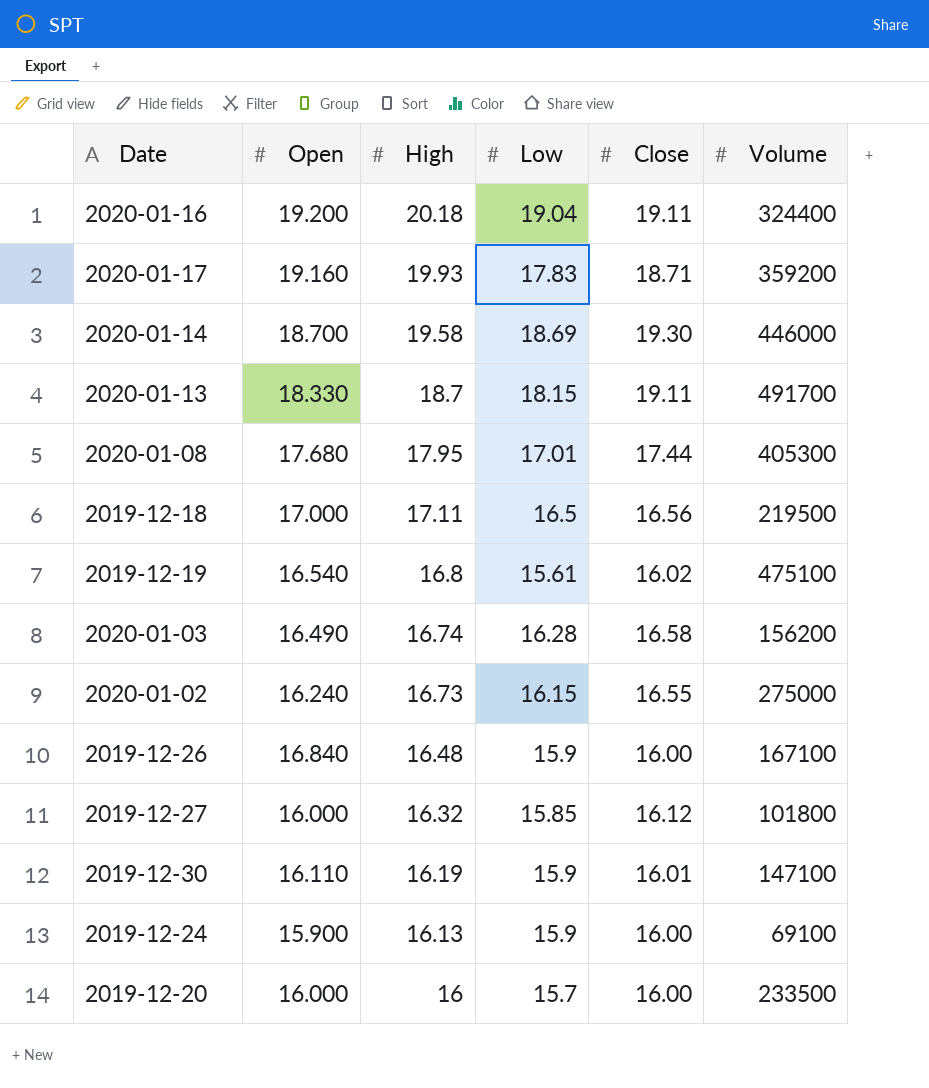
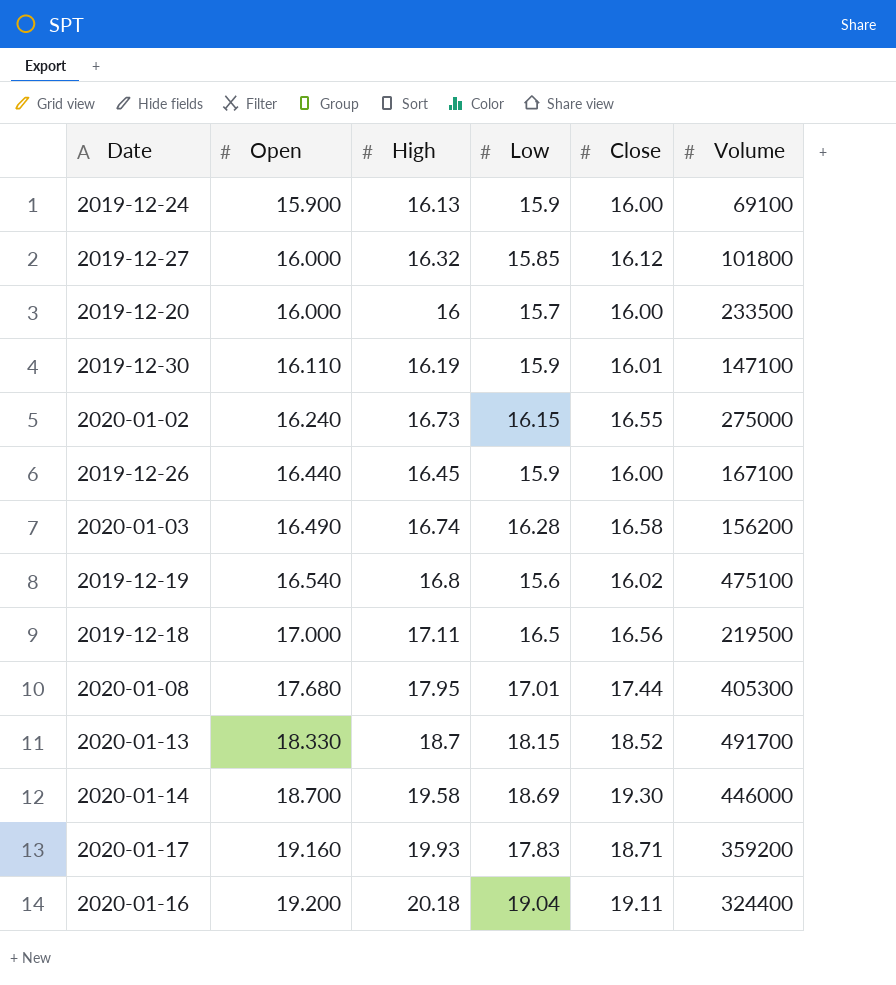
row order: High descending -> Open ascending
2019-12-26 | Open: 16.840 -> 16.440
2019-12-26 | High: 16.48 -> 16.45
2019-12-19 | Low: 15.61 -> 15.6
2020-01-13 | Close: 19.11 -> 18.52

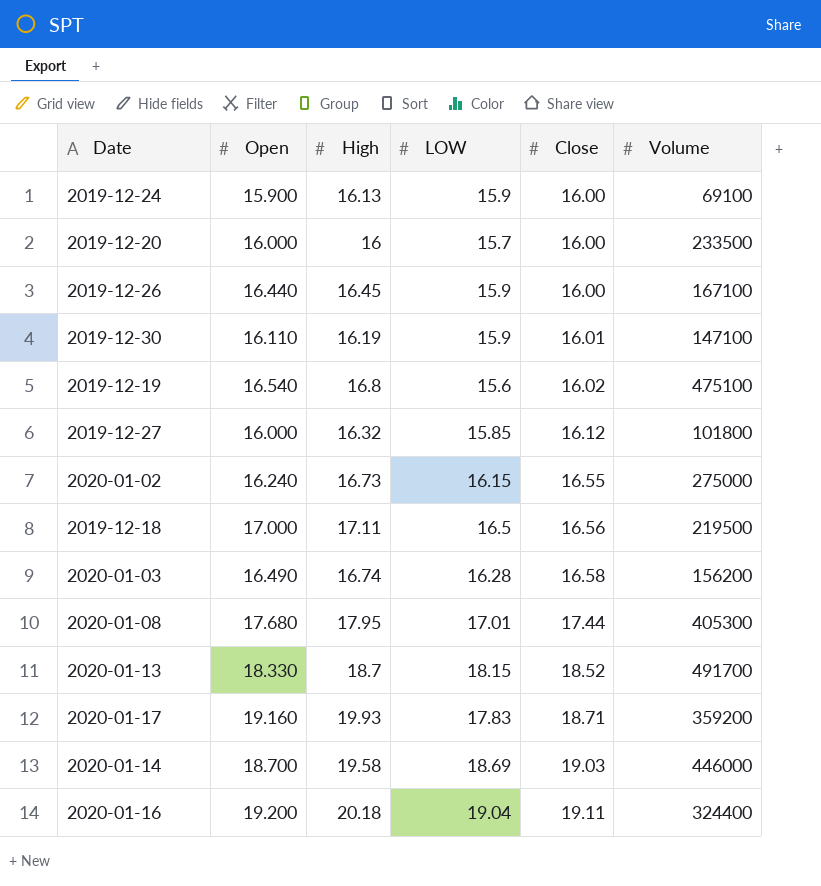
row order: Open ascending -> Close ascending
column name: Low -> LOW
2020-01-14 | Close: 19.30 -> 19.03

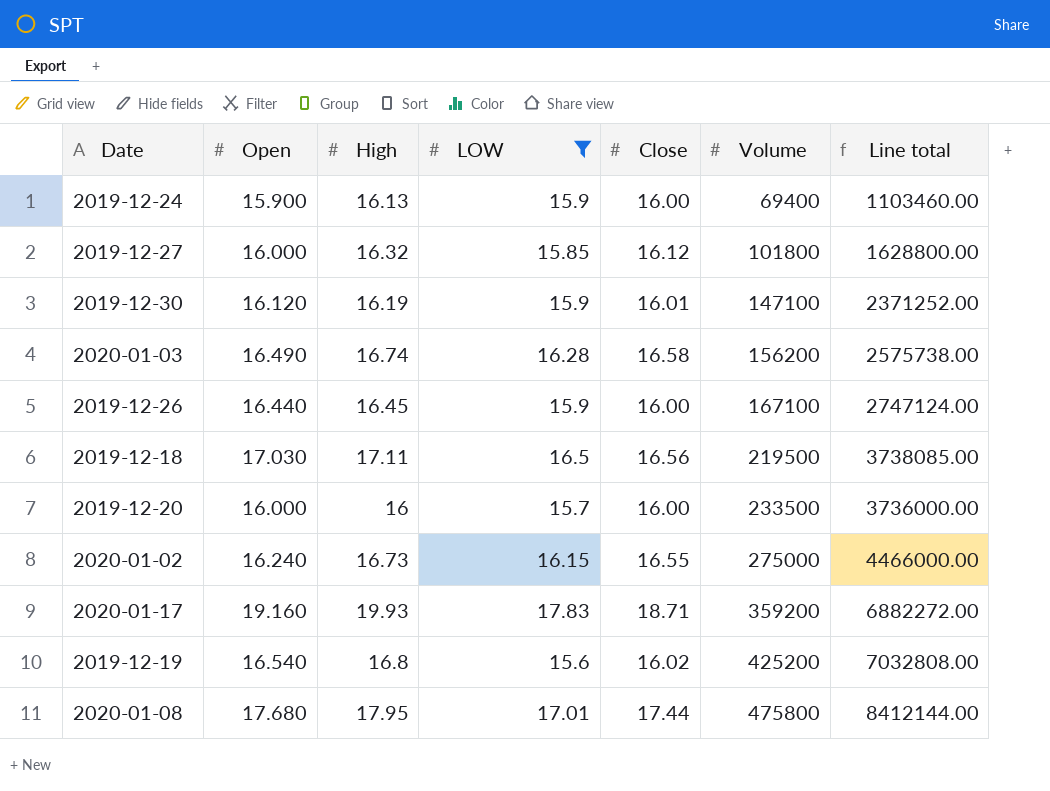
filter: none -> LOW <= 17.83
row order: Close ascending -> Volume ascending
column Line total | formula: none -> [Open] * [Volume]
2019-12-24 | Volume: 69100 -> 69400
2019-12-30 | Open: 16.110 -> 16.120
2019-12-18 | Open: 17.000 -> 17.030
2019-12-19 | Volume: 475100 -> 425200
2020-01-08 | Volume: 405300 -> 475800

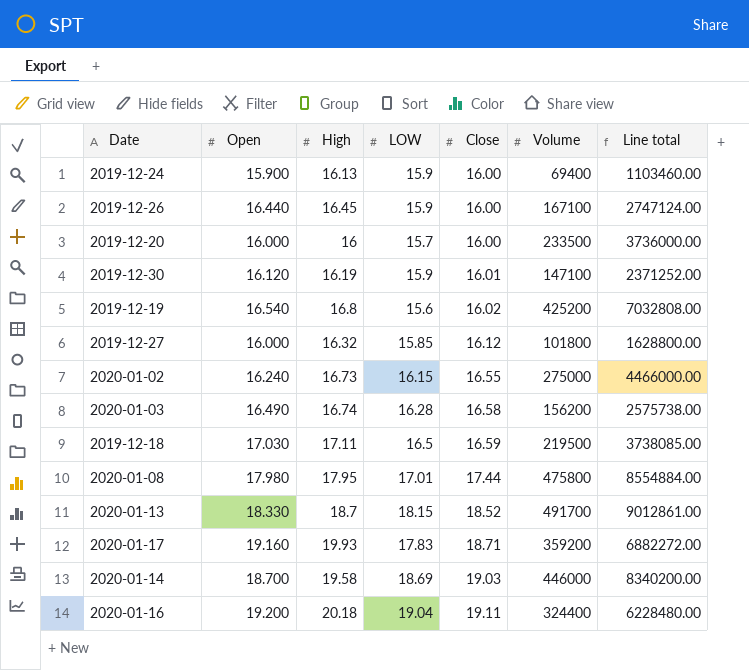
filter: LOW <= 17.83 -> none
row order: Volume ascending -> Close ascending
2019-12-18 | Close: 16.56 -> 16.59
2020-01-08 | Open: 17.680 -> 17.980
2020-01-08 | Line total: 8412144.00 -> 8554884.00

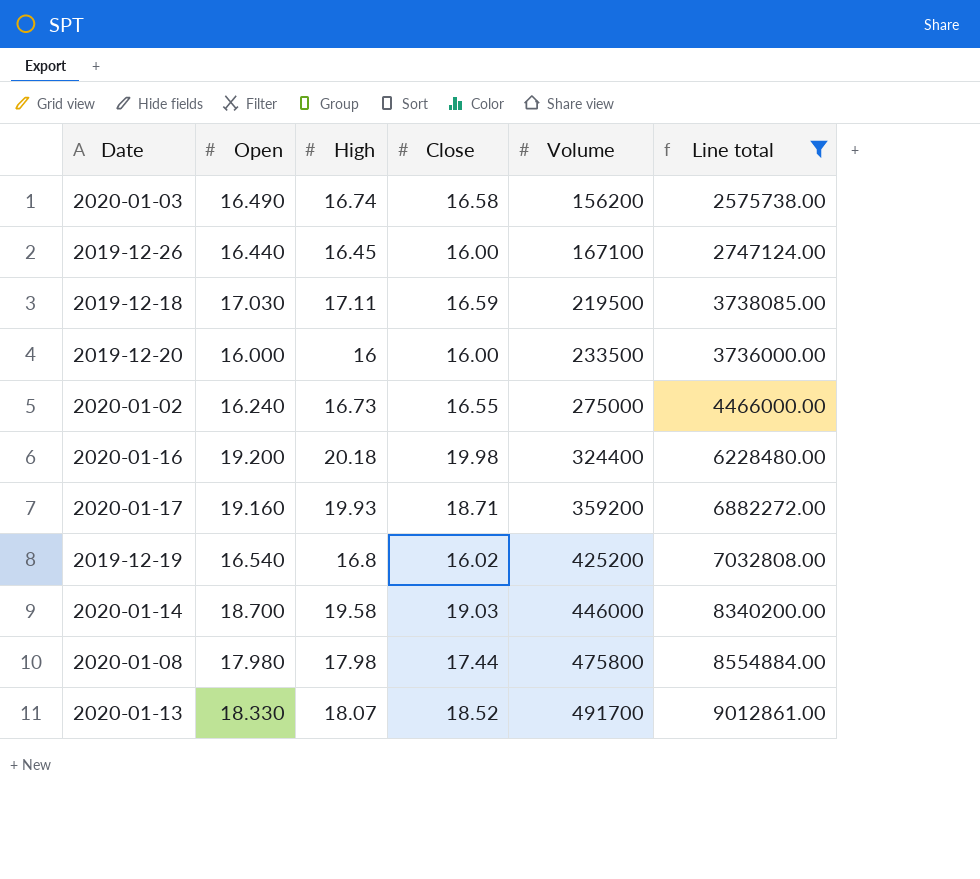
filter: none -> Line total >= 2575738.00
row order: Close ascending -> Volume ascending
column LOW | position: 4 -> none
2020-01-16 | Close: 19.11 -> 19.98
2020-01-08 | High: 17.95 -> 17.98
2020-01-13 | High: 18.7 -> 18.07

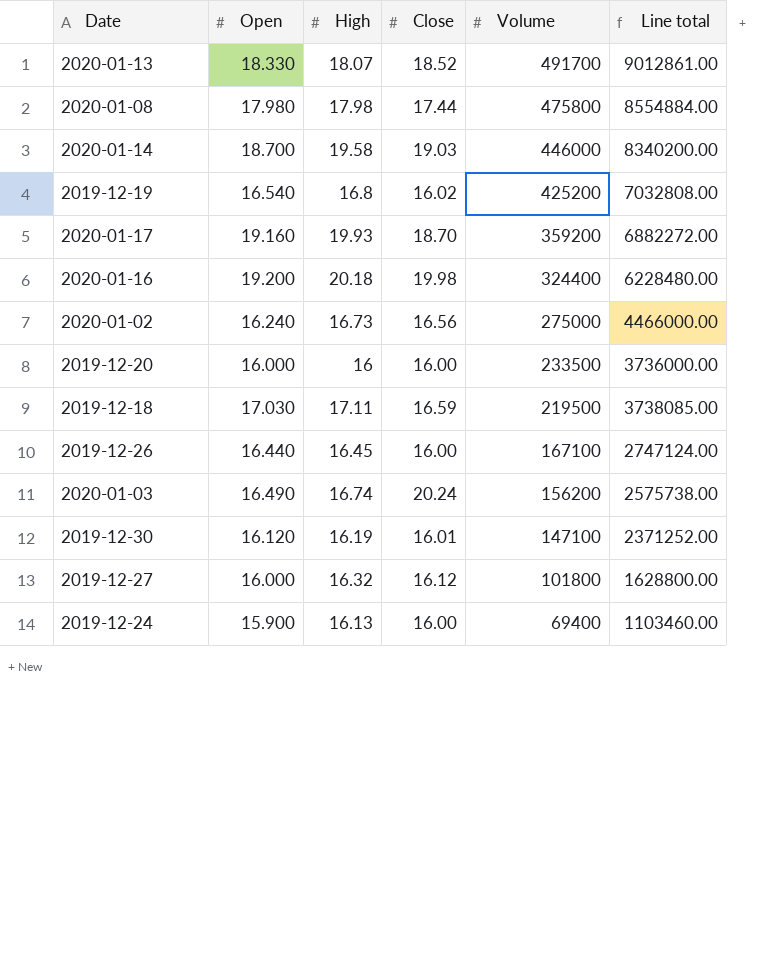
filter: Line total >= 2575738.00 -> none
row order: Volume ascending -> Volume descending
2020-01-17 | Close: 18.71 -> 18.70
2020-01-02 | Close: 16.55 -> 16.56
2020-01-03 | Close: 16.58 -> 20.24

